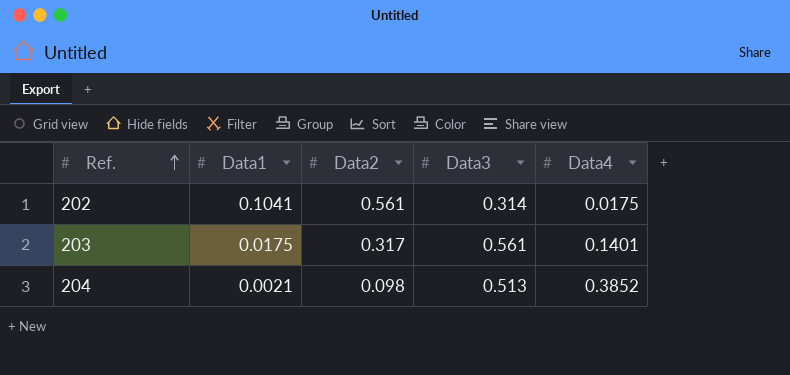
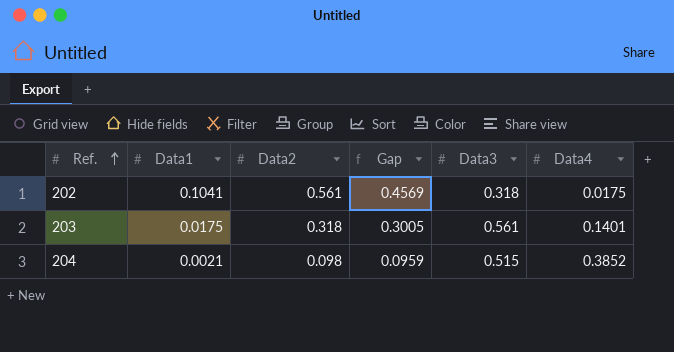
column Gap | formula: none -> [Data2] - [Data1]
202 | Data3: 0.314 -> 0.318
203 | Data2: 0.317 -> 0.318
204 | Data3: 0.513 -> 0.515

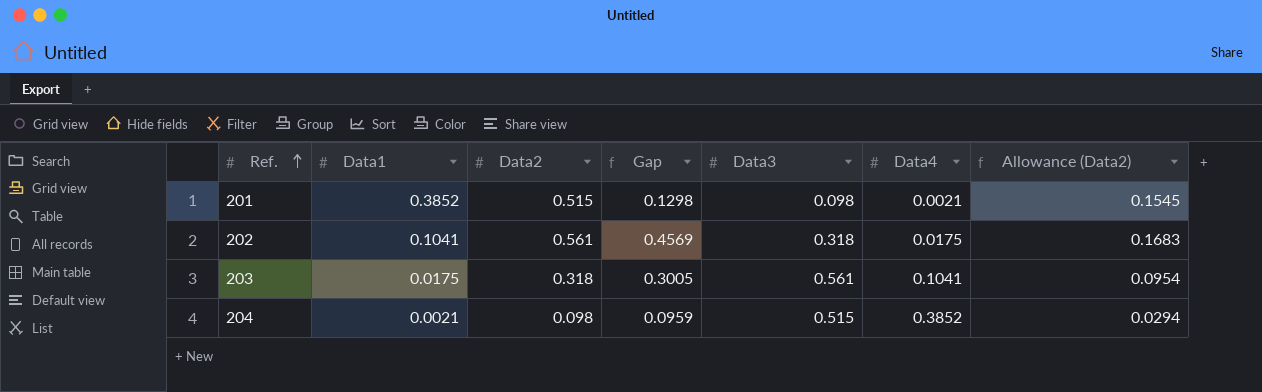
column Allowance (Data2) | formula: none -> [Data2] * 0.3
row 201: none -> 0.3852 | 0.515 | 0.1298 | 0.098 | 0.0021 | 0.1545
203 | Data4: 0.1401 -> 0.1041

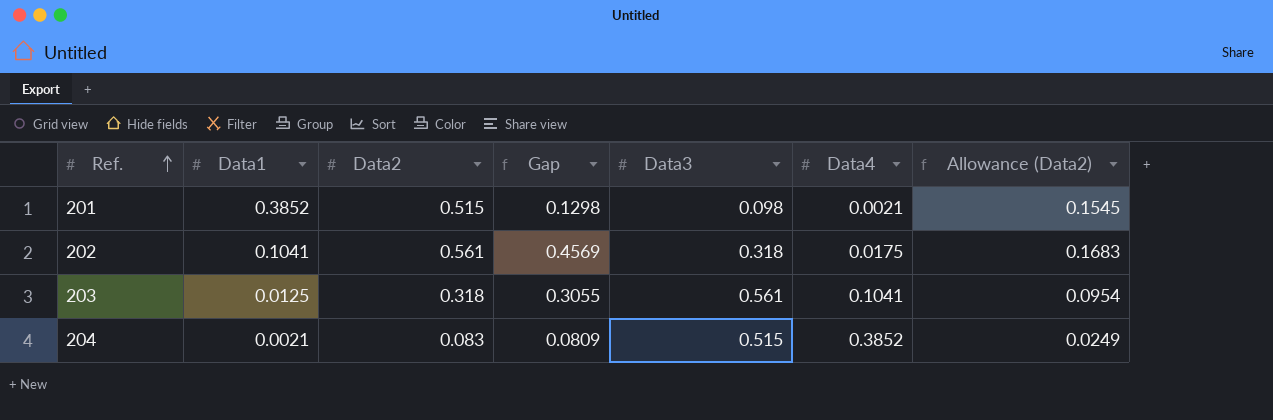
203 | Data1: 0.0175 -> 0.0125
203 | Gap: 0.3005 -> 0.3055
204 | Data2: 0.098 -> 0.083
204 | Gap: 0.0959 -> 0.0809
204 | Allowance (Data2): 0.0294 -> 0.0249

